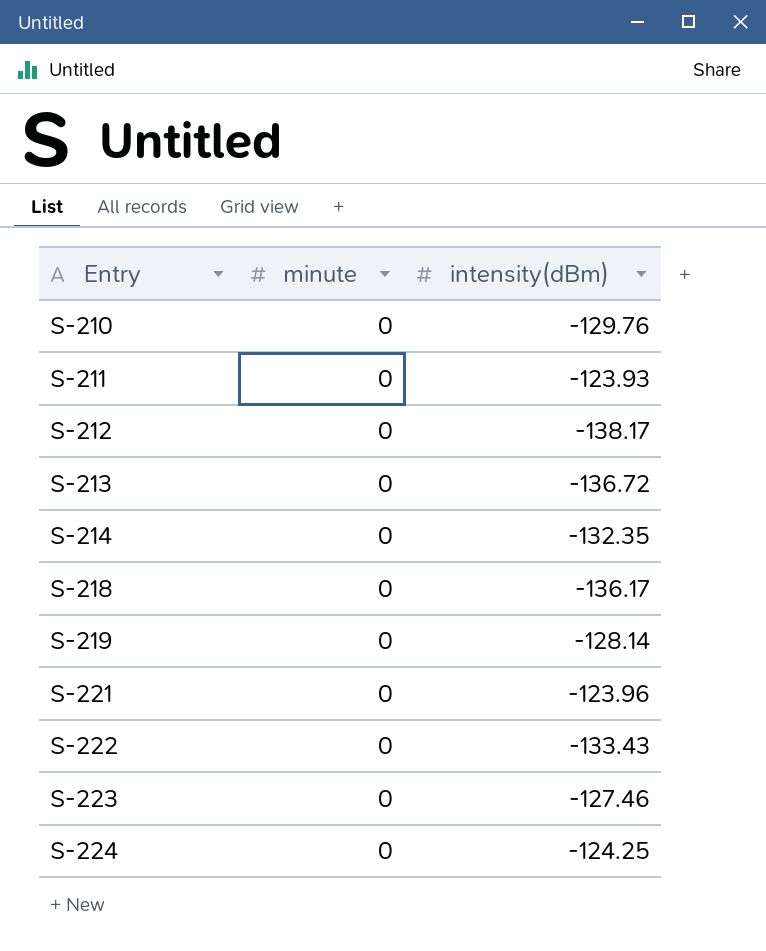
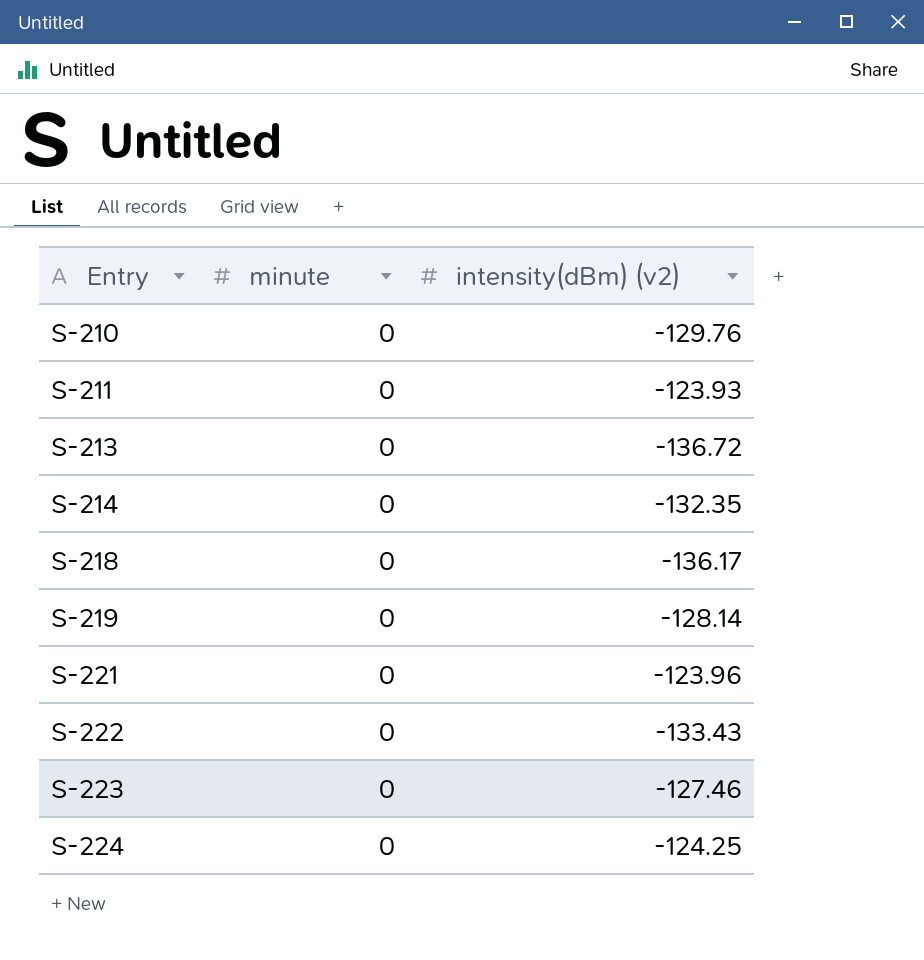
column name: intensity(dBm) -> intensity(dBm) (v2)
row S-212: 0 | -138.17 -> none

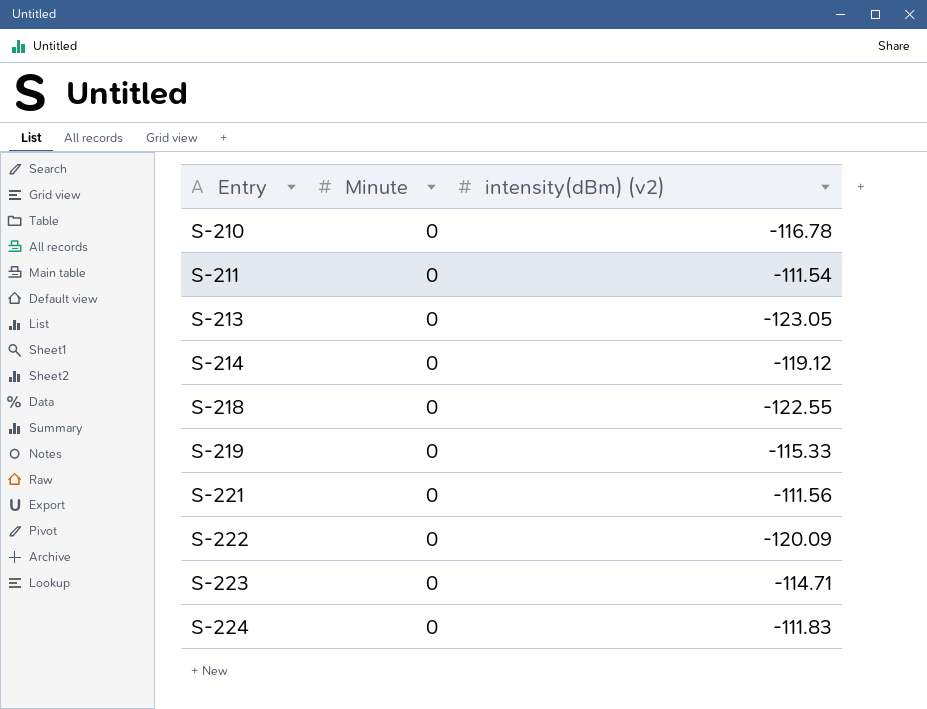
column name: minute -> Minute
S-210 | intensity(dBm) (v2): -129.76 -> -116.78
S-211 | intensity(dBm) (v2): -123.93 -> -111.54
S-213 | intensity(dBm) (v2): -136.72 -> -123.05
S-214 | intensity(dBm) (v2): -132.35 -> -119.12
S-218 | intensity(dBm) (v2): -136.17 -> -122.55
S-219 | intensity(dBm) (v2): -128.14 -> -115.33
S-221 | intensity(dBm) (v2): -123.96 -> -111.56
S-222 | intensity(dBm) (v2): -133.43 -> -120.09
S-223 | intensity(dBm) (v2): -127.46 -> -114.71
S-224 | intensity(dBm) (v2): -124.25 -> -111.83

